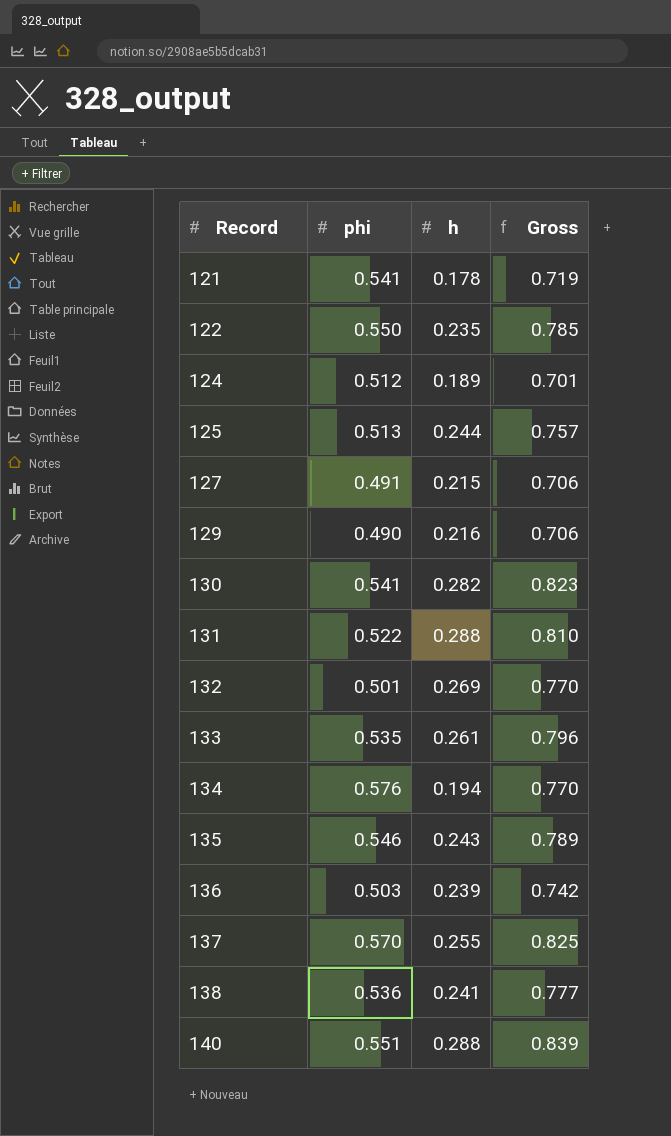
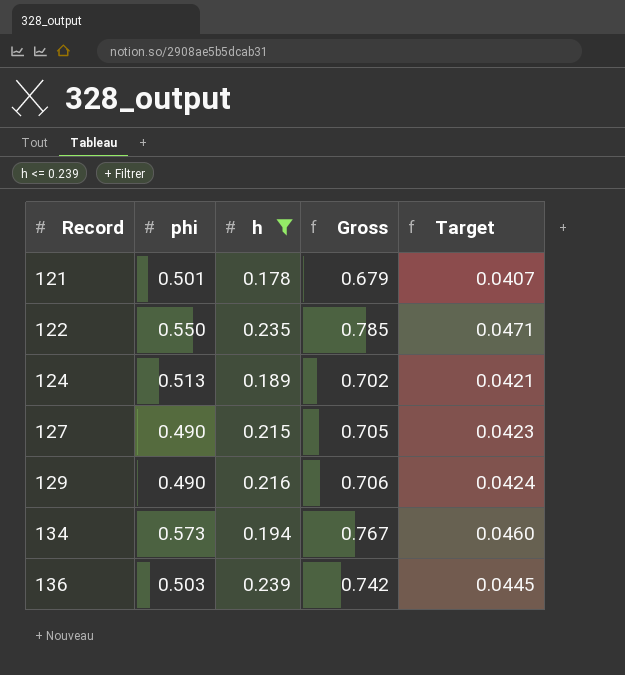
filter: none -> h <= 0.239
column Target | formula: none -> [Gross] * 0.06
121 | phi: 0.541 -> 0.501
121 | Gross: 0.719 -> 0.679
124 | phi: 0.512 -> 0.513
124 | Gross: 0.701 -> 0.702
127 | phi: 0.491 -> 0.490
127 | Gross: 0.706 -> 0.705
134 | phi: 0.576 -> 0.573
134 | Gross: 0.770 -> 0.767

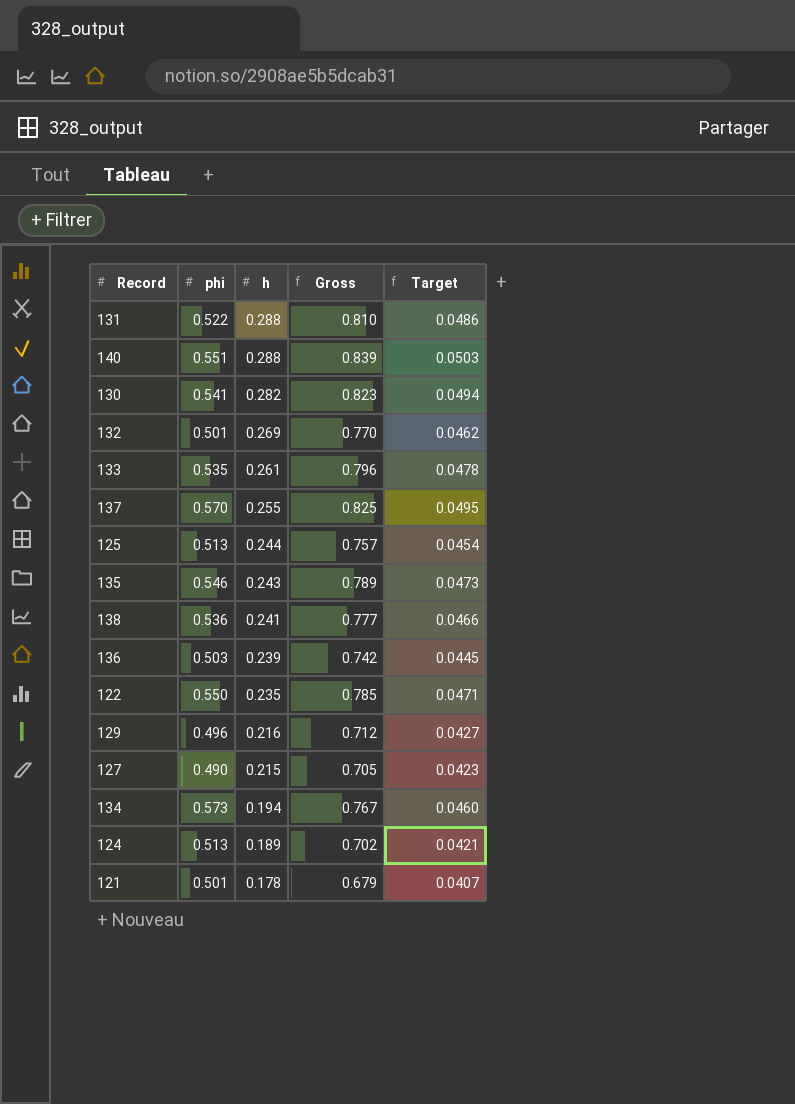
filter: h <= 0.239 -> none
row order: Record ascending -> h descending
129 | phi: 0.490 -> 0.496
129 | Gross: 0.706 -> 0.712
129 | Target: 0.0424 -> 0.0427

